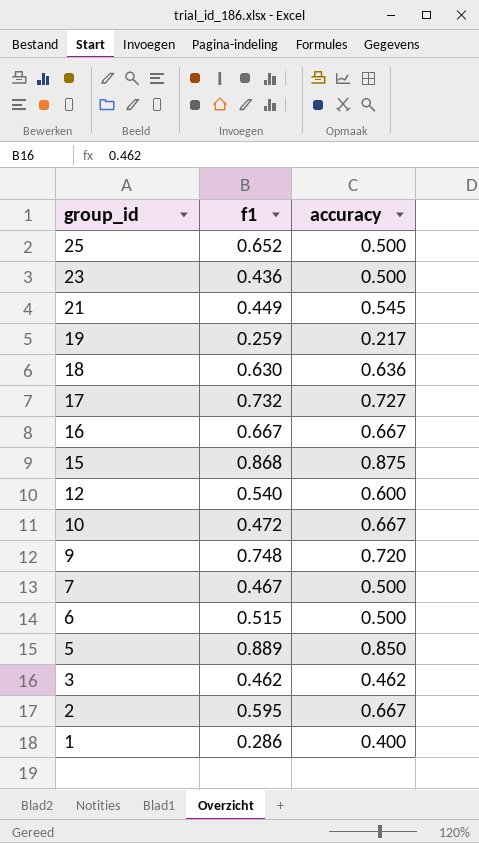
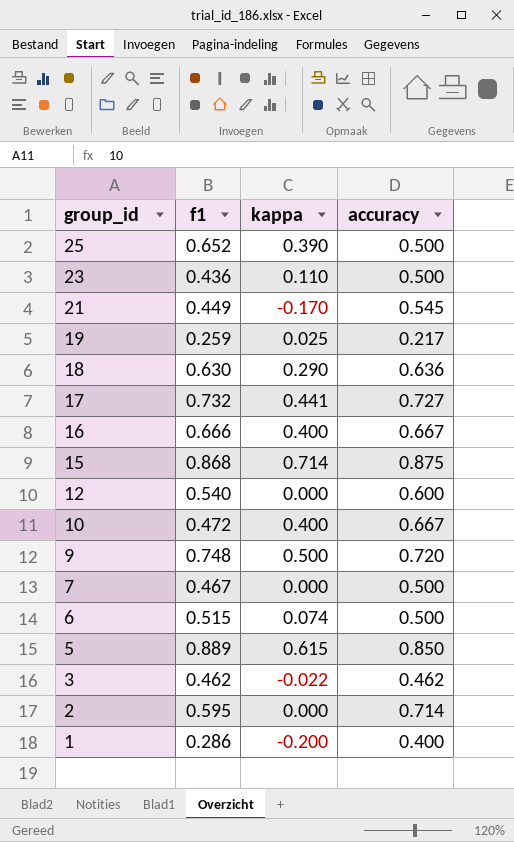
column kappa | position: none -> 3
16 | f1: 0.667 -> 0.666
2 | accuracy: 0.667 -> 0.714

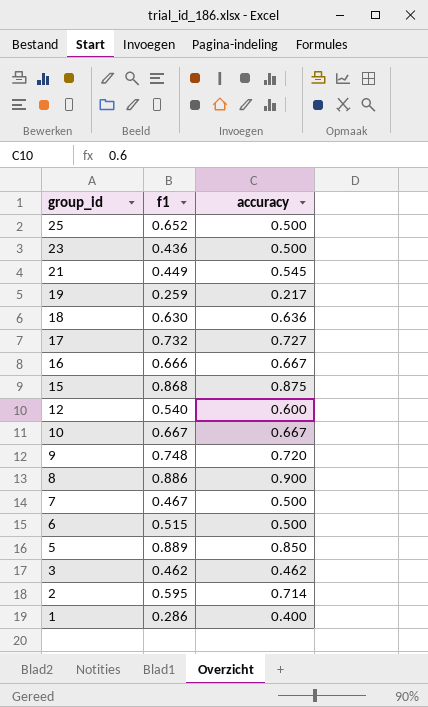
column kappa | position: 3 -> none
10 | f1: 0.472 -> 0.667
row 8: none -> 0.886 | 0.900

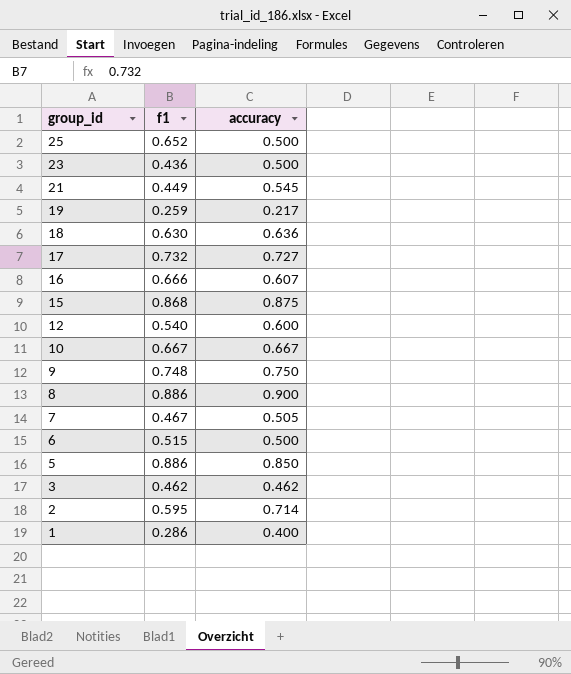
16 | accuracy: 0.667 -> 0.607
9 | accuracy: 0.720 -> 0.750
7 | accuracy: 0.500 -> 0.505
5 | f1: 0.889 -> 0.886

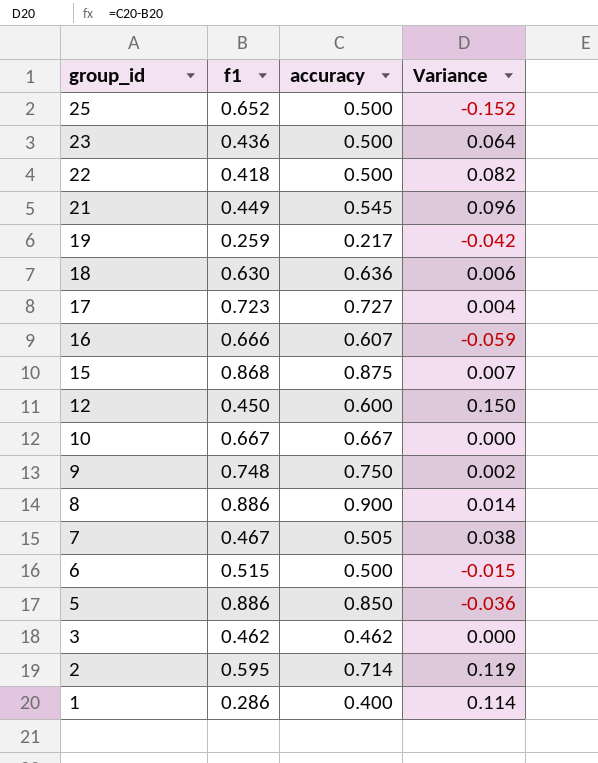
column Variance | formula: none -> [accuracy] - [f1]
row 22: none -> 0.418 | 0.500 | 0.082
17 | f1: 0.732 -> 0.723
12 | f1: 0.540 -> 0.450

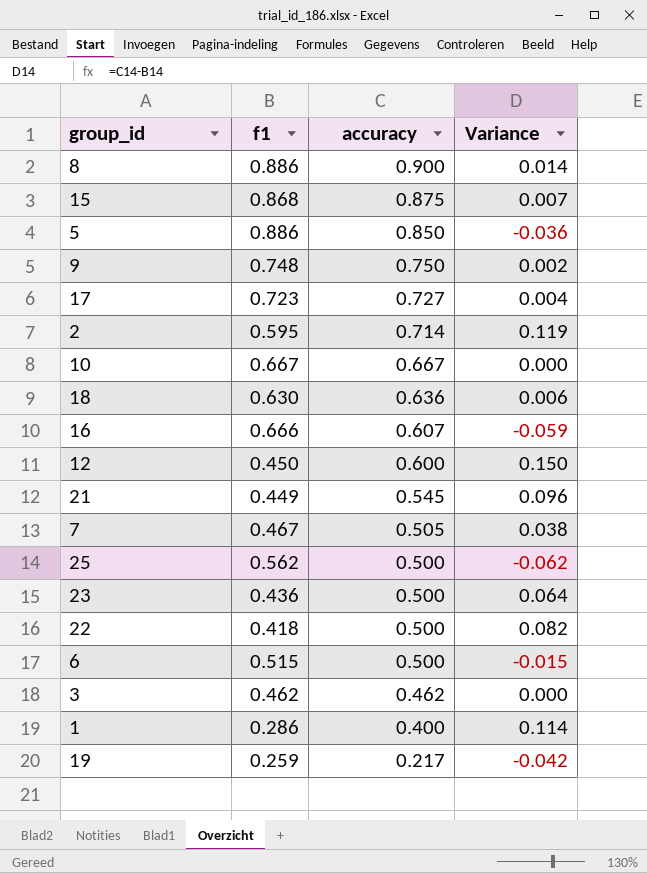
row order: group_id descending -> accuracy descending
25 | f1: 0.652 -> 0.562
25 | Variance: -0.152 -> -0.062

